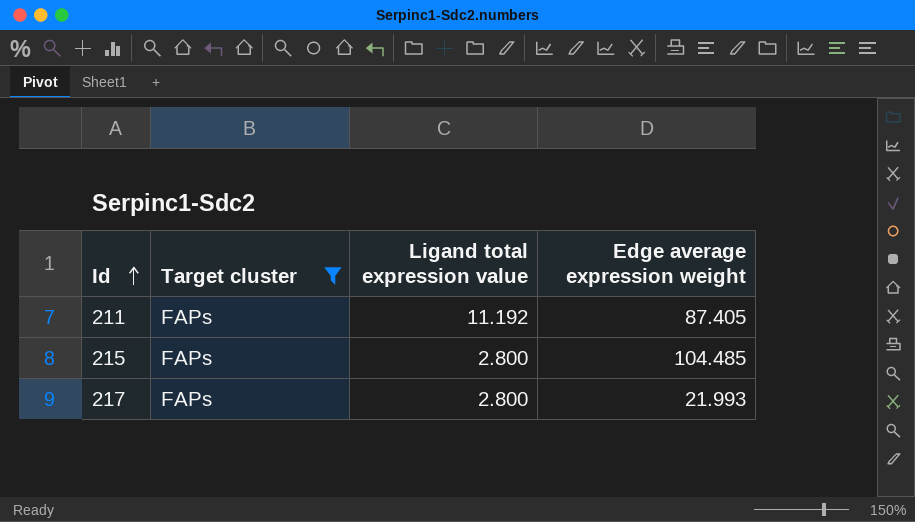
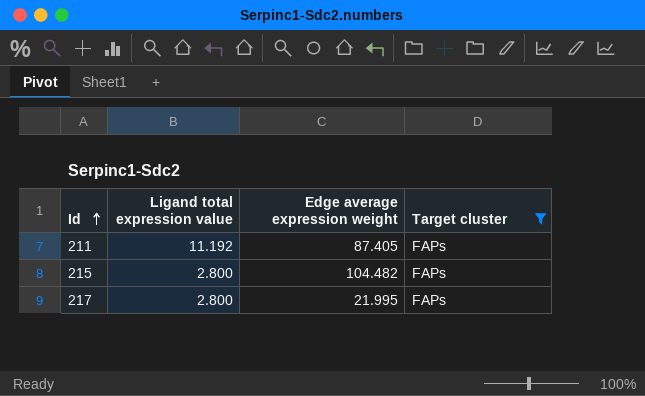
column Target cluster | position: 2 -> 4
215 | Edge average expression weight: 104.485 -> 104.482
217 | Edge average expression weight: 21.993 -> 21.995

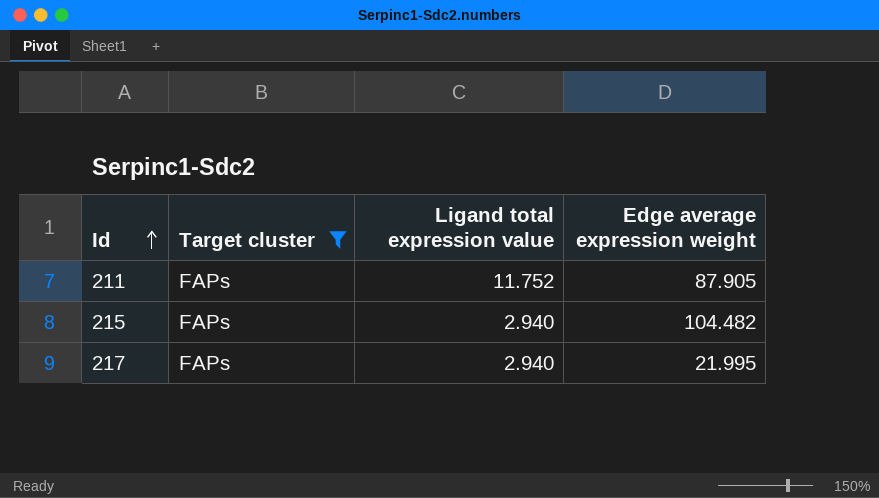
column Target cluster | position: 4 -> 2
211 | Ligand total expression value: 11.192 -> 11.752
211 | Edge average expression weight: 87.405 -> 87.905
215 | Ligand total expression value: 2.800 -> 2.940
217 | Ligand total expression value: 2.800 -> 2.940

